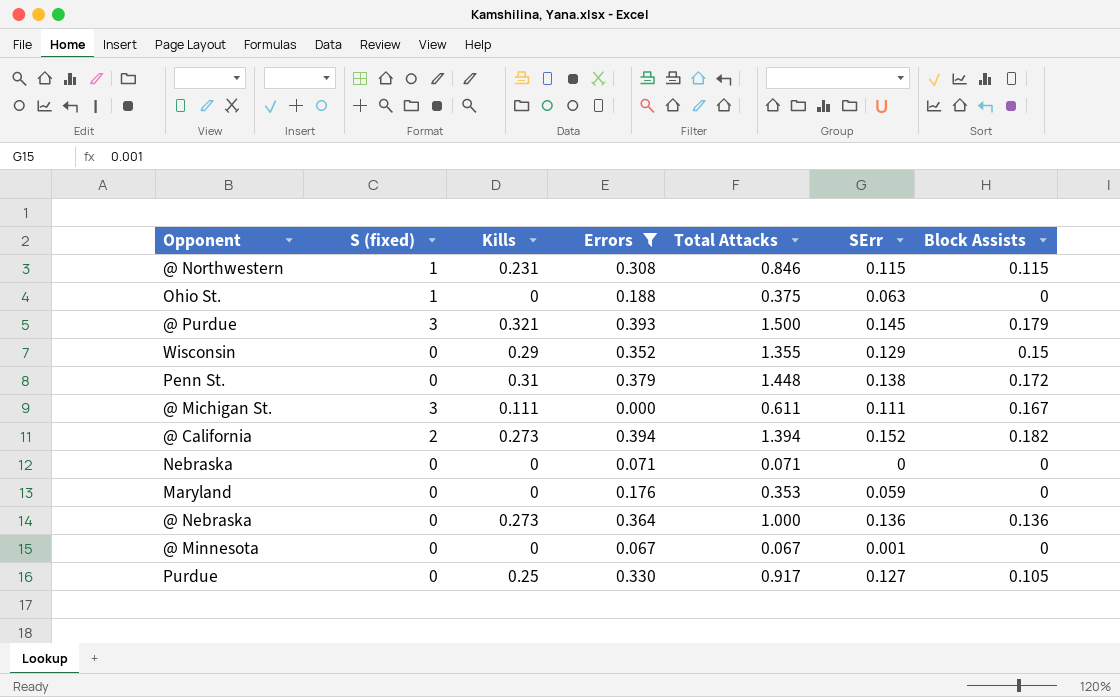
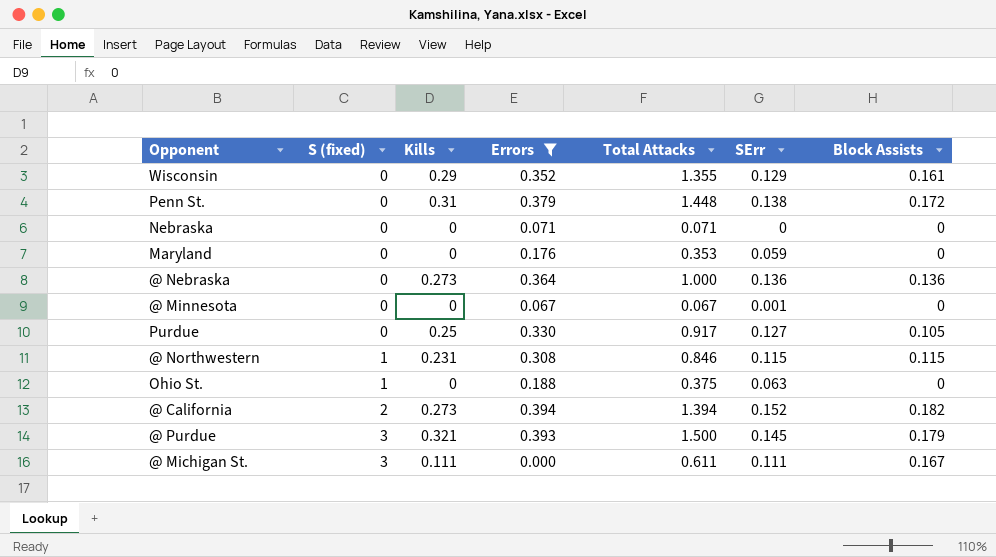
row order: none -> S (fixed) ascending
Wisconsin | Block Assists: 0.15 -> 0.161

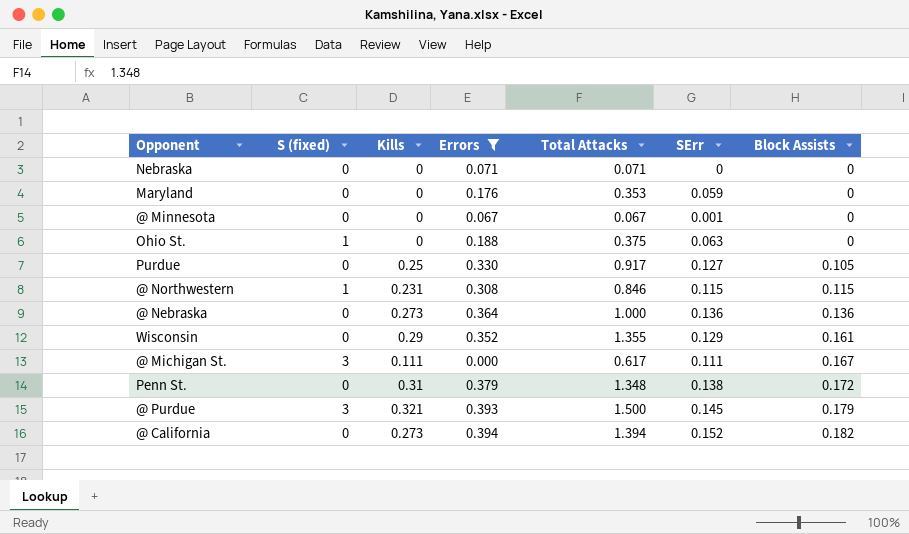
row order: S (fixed) ascending -> Block Assists ascending
@ Michigan St. | Total Attacks: 0.611 -> 0.617
Penn St. | Total Attacks: 1.448 -> 1.348
@ California | S (fixed): 2 -> 0

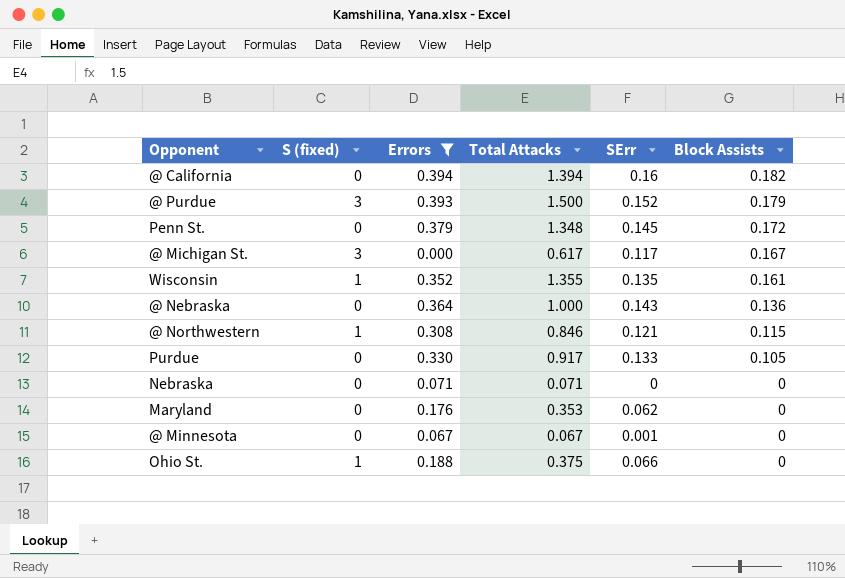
row order: Block Assists ascending -> Block Assists descending
column Kills | position: 3 -> none
@ California | SErr: 0.152 -> 0.16
@ Purdue | SErr: 0.145 -> 0.152
Penn St. | SErr: 0.138 -> 0.145
@ Michigan St. | SErr: 0.111 -> 0.117
Wisconsin | S (fixed): 0 -> 1
Wisconsin | SErr: 0.129 -> 0.135
@ Nebraska | SErr: 0.136 -> 0.143
@ Northwestern | SErr: 0.115 -> 0.121
Purdue | SErr: 0.127 -> 0.133
Maryland | SErr: 0.059 -> 0.062
Ohio St. | SErr: 0.063 -> 0.066

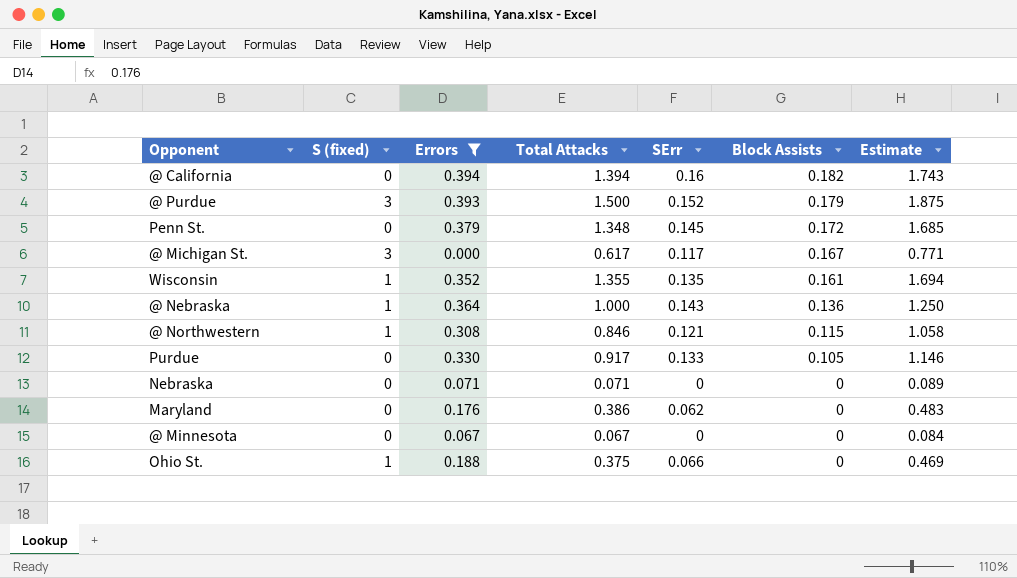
column Estimate | formula: none -> [Total Attacks] * 1.25
@ Nebraska | S (fixed): 0 -> 1
Maryland | Total Attacks: 0.353 -> 0.386
@ Minnesota | SErr: 0.001 -> 0

